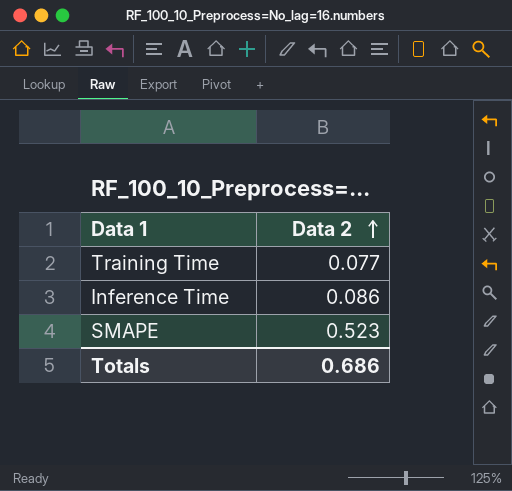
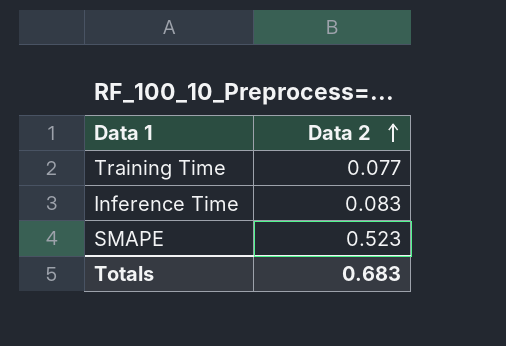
Inference Time | Data 2: 0.086 -> 0.083
Totals | Data 2: 0.686 -> 0.683

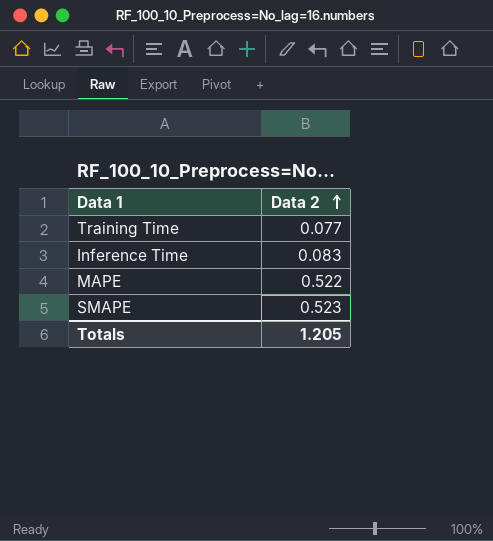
row MAPE: none -> 0.522
Totals | Data 2: 0.683 -> 1.205

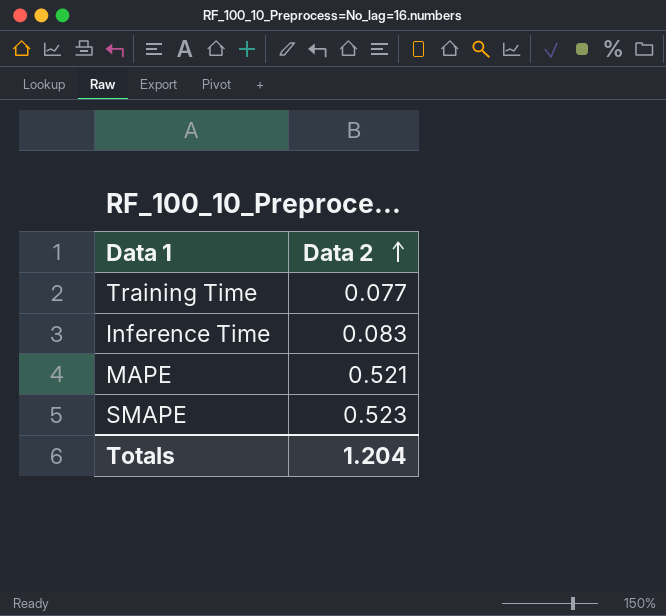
MAPE | Data 2: 0.522 -> 0.521
Totals | Data 2: 1.205 -> 1.204

